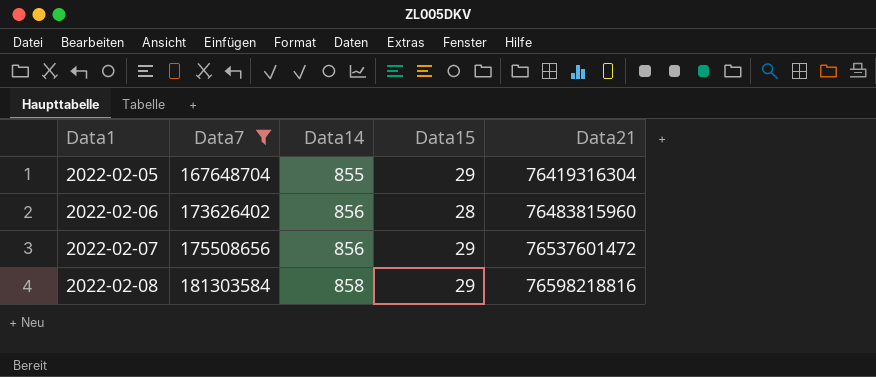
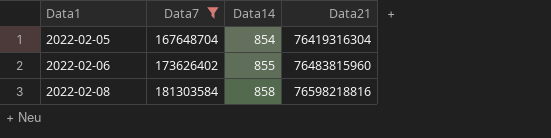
column Data15 | position: 4 -> none
row 2022-02-07: 175508656 | 856 | 29 | 76537601472 -> none
2022-02-05 | Data14: 855 -> 854
2022-02-06 | Data14: 856 -> 855

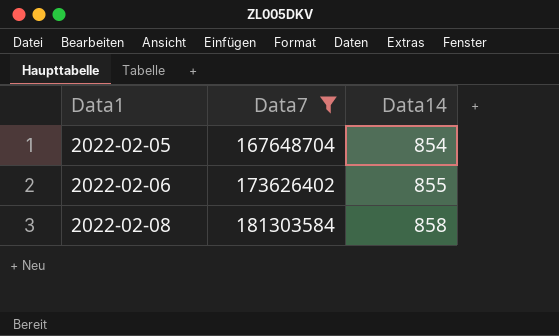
column Data21 | position: 4 -> none

